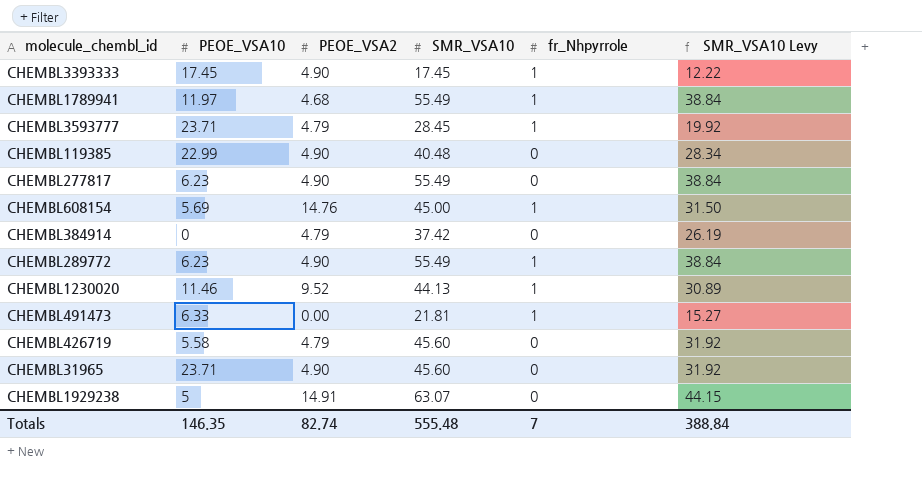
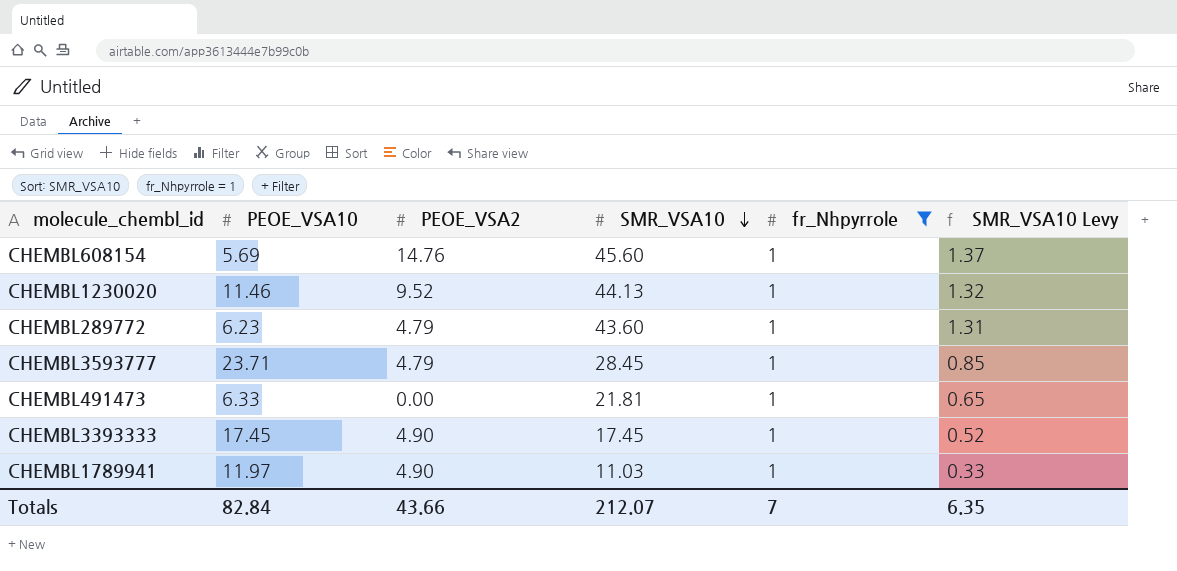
filter: none -> fr_Nhpyrrole = 1
row order: none -> SMR_VSA10 descending
column SMR_VSA10 Levy | formula: [SMR_VSA10] * 0.7 -> [SMR_VSA10] * 0.03
CHEMBL608154 | SMR_VSA10: 45.00 -> 45.60
CHEMBL289772 | PEOE_VSA2: 4.90 -> 4.79
CHEMBL289772 | SMR_VSA10: 55.49 -> 43.60
CHEMBL1789941 | PEOE_VSA2: 4.68 -> 4.90
CHEMBL1789941 | SMR_VSA10: 55.49 -> 11.03
Totals | PEOE_VSA10: 146.35 -> 82.84
Totals | PEOE_VSA2: 82.74 -> 43.66
Totals | SMR_VSA10: 555.48 -> 212.07
Totals | SMR_VSA10 Levy: 388.84 -> 6.35

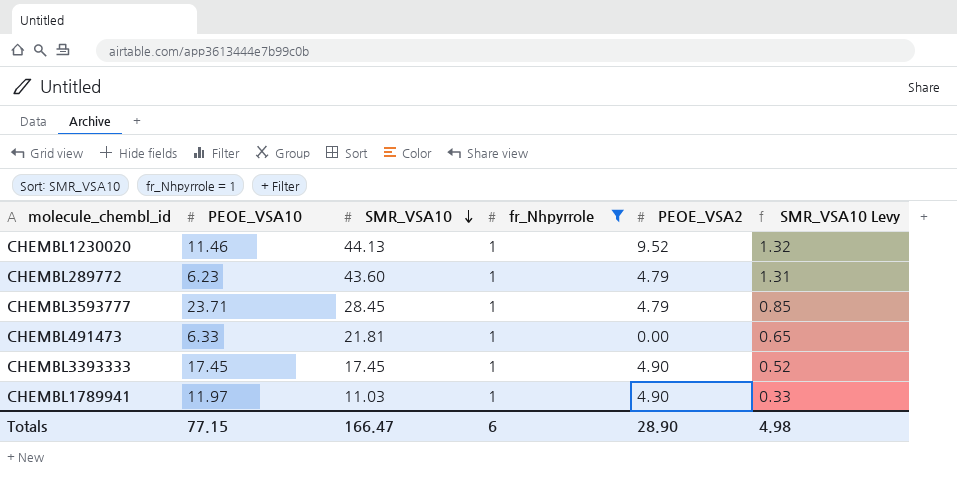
column PEOE_VSA2 | position: 3 -> 5
row CHEMBL608154: 5.69 | 14.76 | 45.60 | 1 | 1.37 -> none
Totals | PEOE_VSA10: 82.84 -> 77.15
Totals | SMR_VSA10: 212.07 -> 166.47
Totals | fr_Nhpyrrole: 7 -> 6
Totals | PEOE_VSA2: 43.66 -> 28.90
Totals | SMR_VSA10 Levy: 6.35 -> 4.98

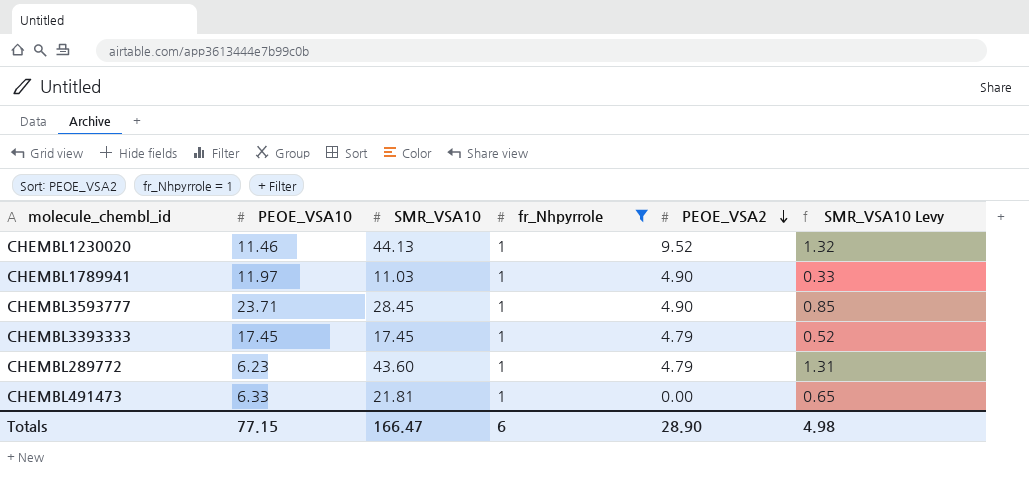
row order: SMR_VSA10 descending -> PEOE_VSA2 descending
CHEMBL3593777 | PEOE_VSA2: 4.79 -> 4.90
CHEMBL3393333 | PEOE_VSA2: 4.90 -> 4.79

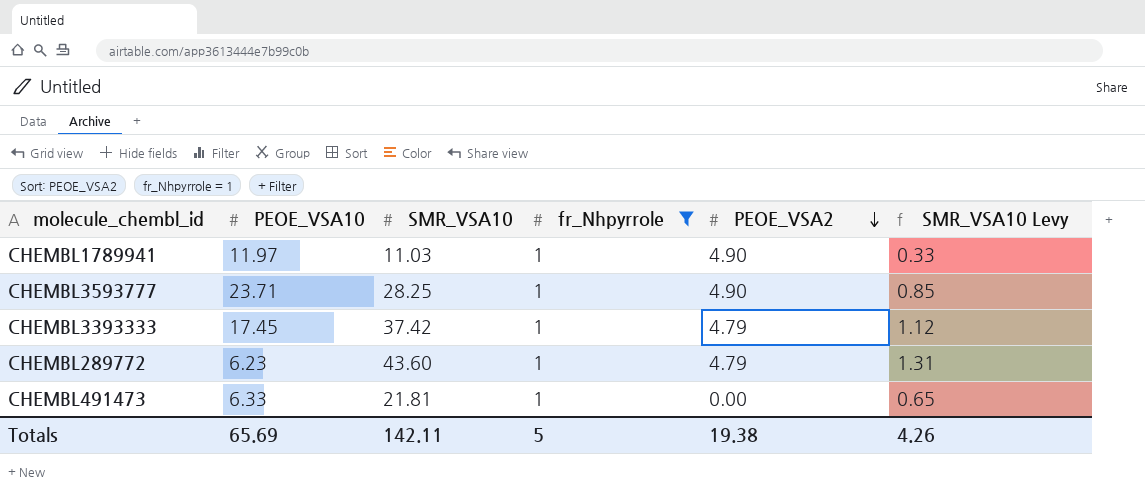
row CHEMBL1230020: 11.46 | 44.13 | 1 | 9.52 | 1.32 -> none
CHEMBL3593777 | SMR_VSA10: 28.45 -> 28.25
CHEMBL3393333 | SMR_VSA10: 17.45 -> 37.42
CHEMBL3393333 | SMR_VSA10 Levy: 0.52 -> 1.12
Totals | PEOE_VSA10: 77.15 -> 65.69
Totals | SMR_VSA10: 166.47 -> 142.11
Totals | fr_Nhpyrrole: 6 -> 5
Totals | PEOE_VSA2: 28.90 -> 19.38
Totals | SMR_VSA10 Levy: 4.98 -> 4.26

